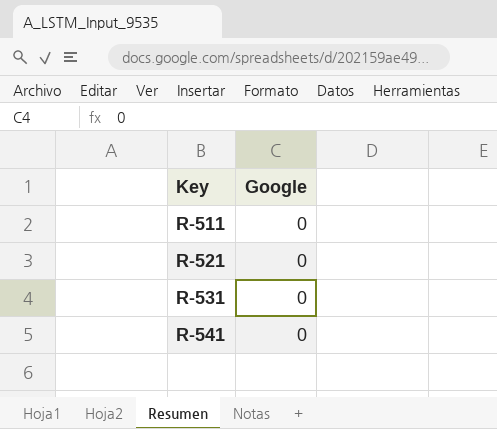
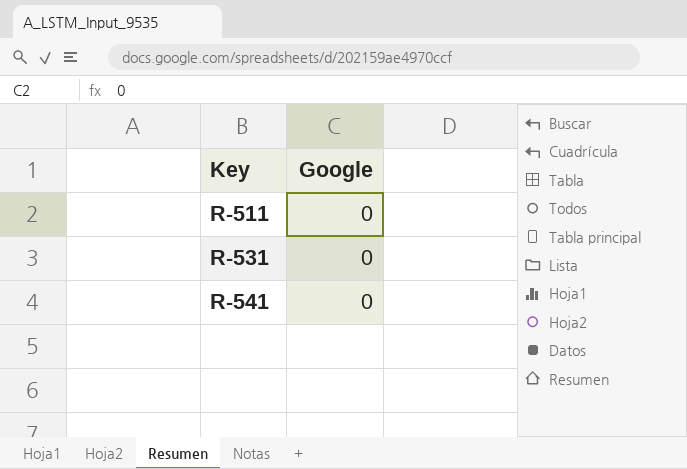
row R-521: 0 -> none

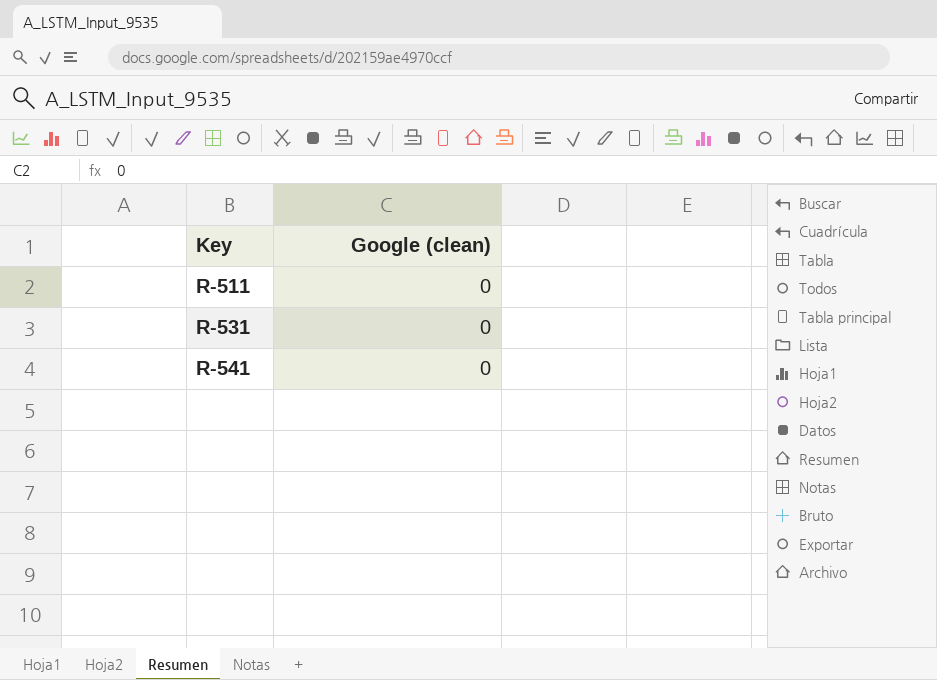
column name: Google -> Google (clean)

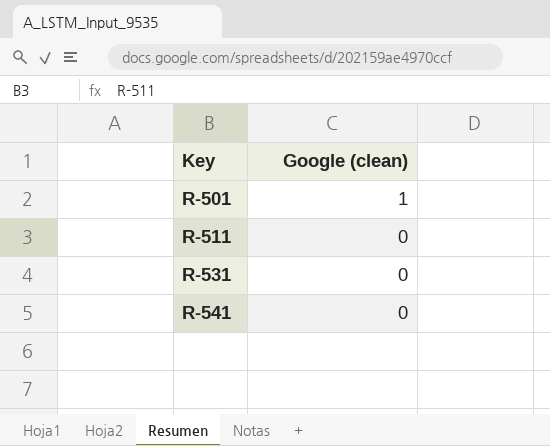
row R-501: none -> 1

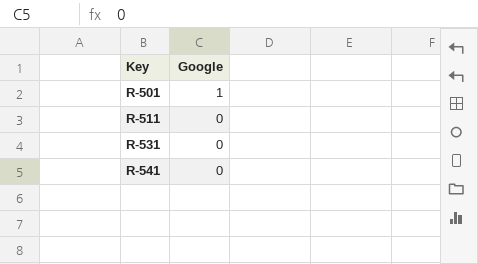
column name: Google (clean) -> Google

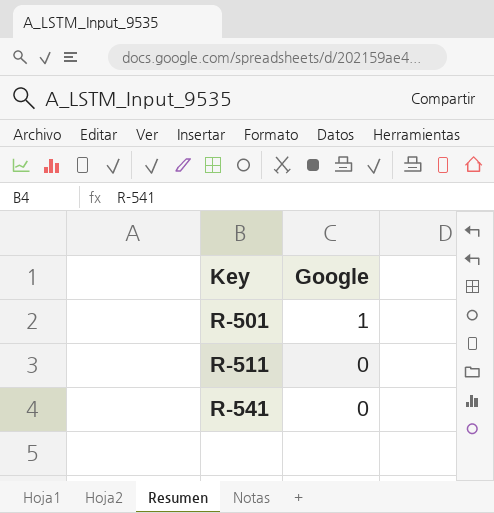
row R-531: 0 -> none

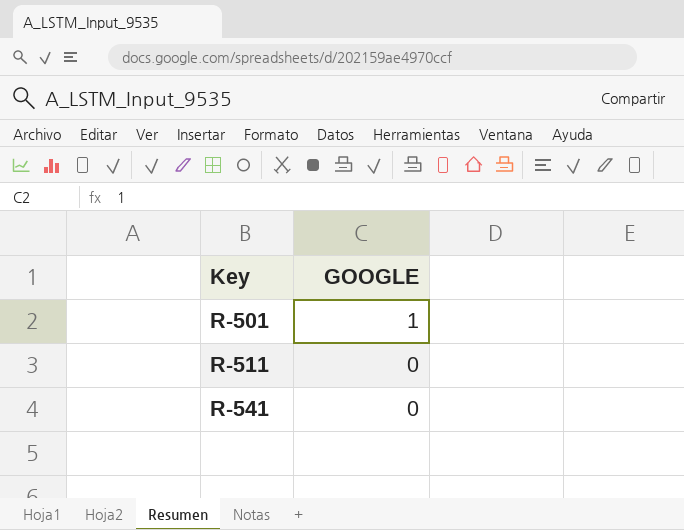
column name: Google -> GOOGLE

